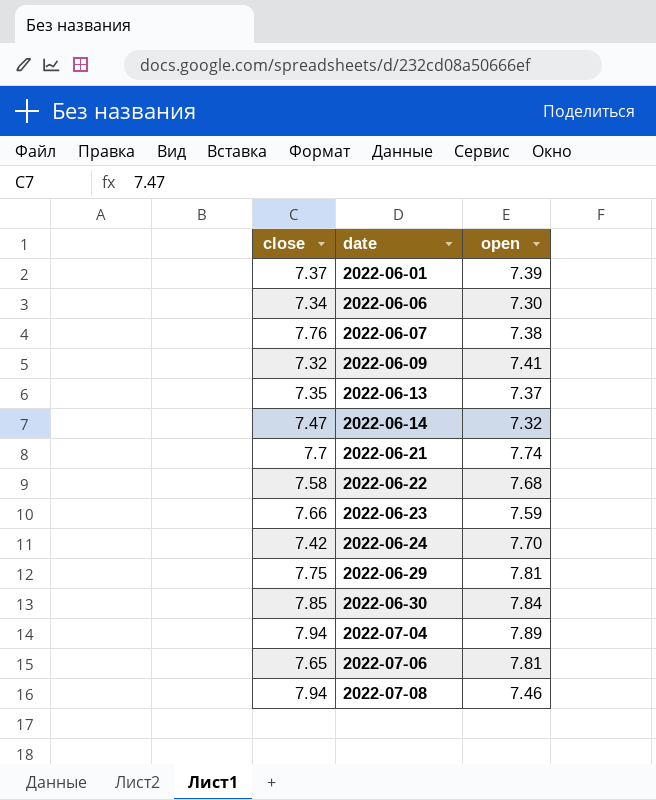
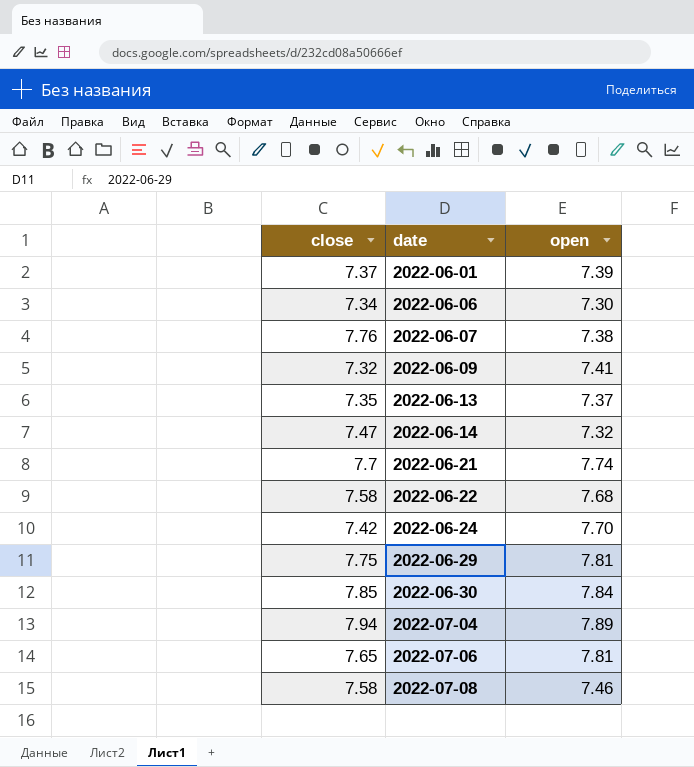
row 2022-06-23: 7.66 | 7.59 -> none
2022-07-08 | close: 7.94 -> 7.58

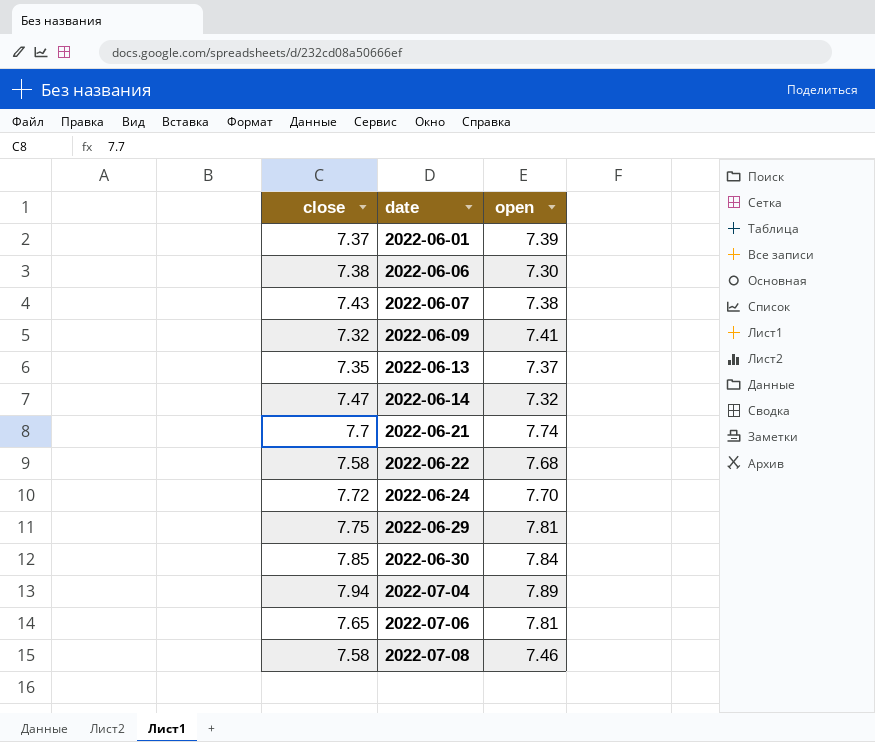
2022-06-06 | close: 7.34 -> 7.38
2022-06-07 | close: 7.76 -> 7.43
2022-06-24 | close: 7.42 -> 7.72

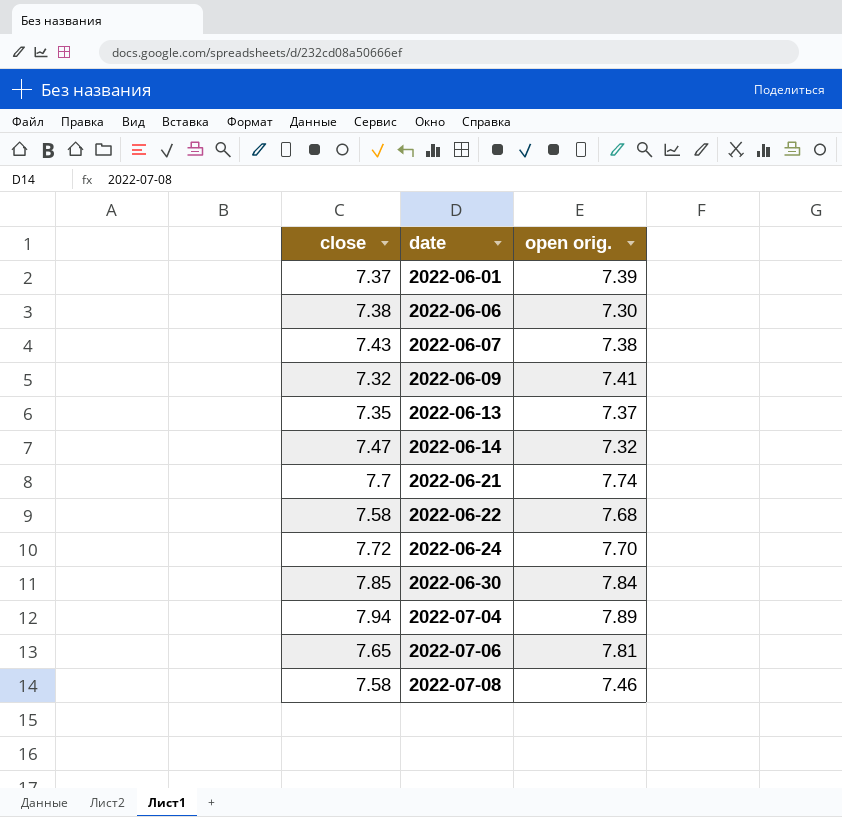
column name: open -> open orig.
row 2022-06-29: 7.75 | 7.81 -> none

